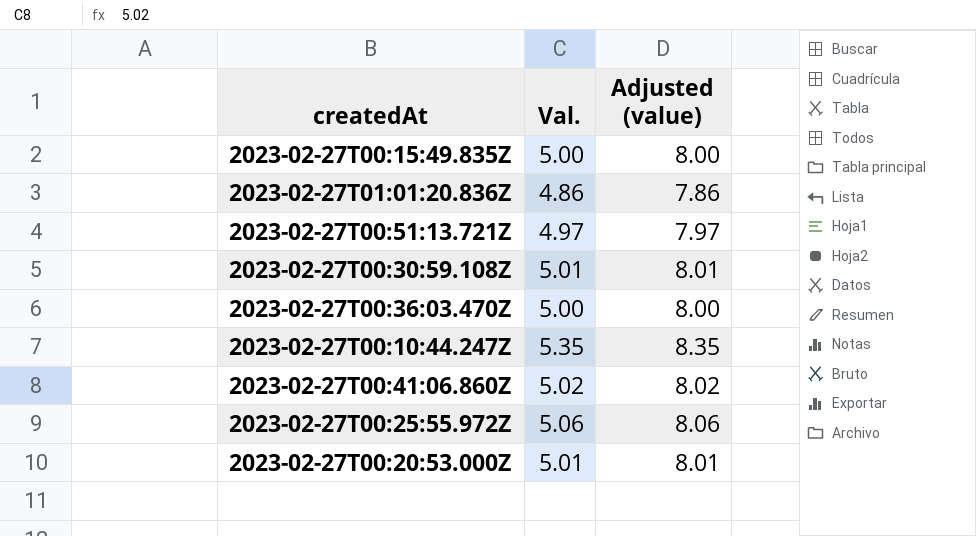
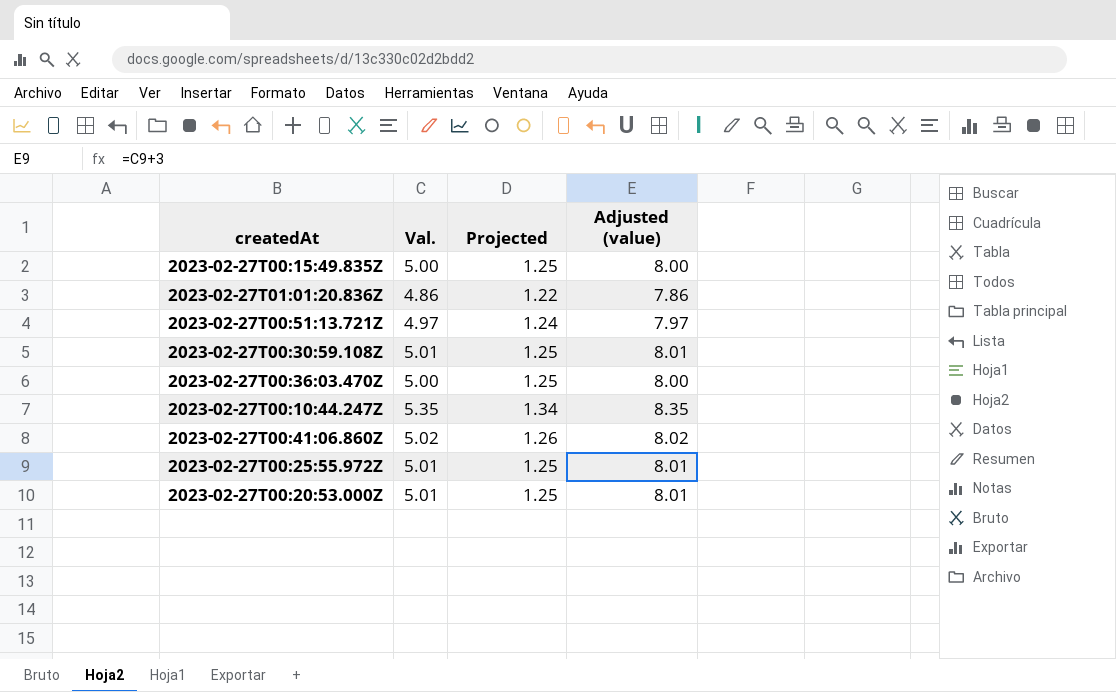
column Projected | formula: none -> [Val.] * 0.25
2023-02-27T00:25:55.972Z | Val.: 5.06 -> 5.01
2023-02-27T00:25:55.972Z | Adjusted (value): 8.06 -> 8.01

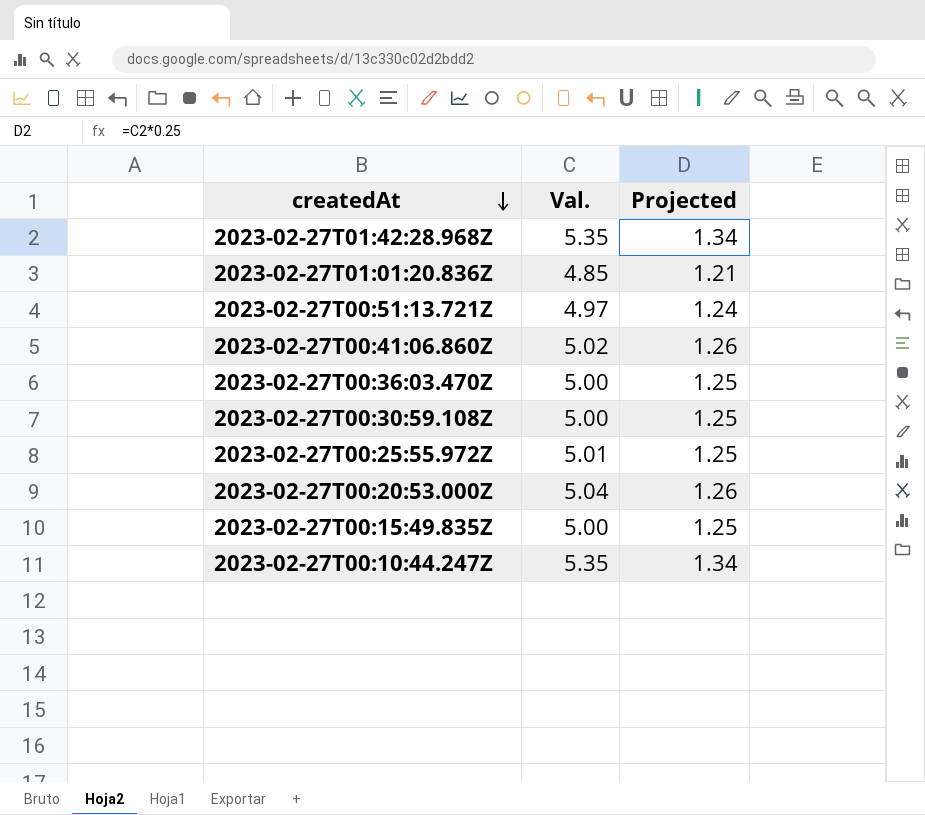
row order: none -> createdAt descending
column Adjusted (value) | formula: [Val.] + 3 -> none
row 2023-02-27T01:42:28.968Z: none -> 5.35 | 1.34
2023-02-27T01:01:20.836Z | Val.: 4.86 -> 4.85
2023-02-27T01:01:20.836Z | Projected: 1.22 -> 1.21
2023-02-27T00:30:59.108Z | Val.: 5.01 -> 5.00
2023-02-27T00:20:53.000Z | Val.: 5.01 -> 5.04
2023-02-27T00:20:53.000Z | Projected: 1.25 -> 1.26

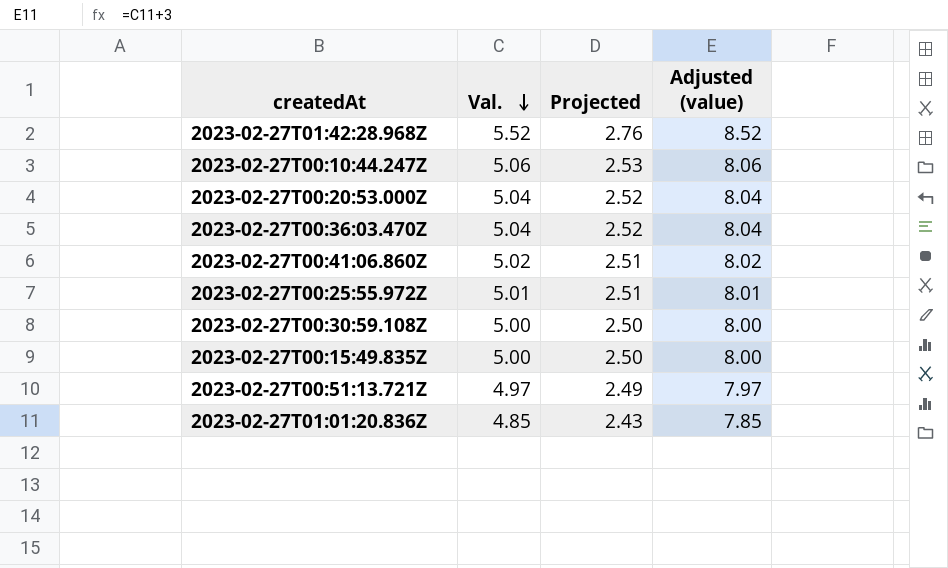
row order: createdAt descending -> Val. descending
column Projected | formula: [Val.] * 0.25 -> [Val.] * 0.5
column Adjusted (value) | formula: none -> [Val.] + 3
2023-02-27T01:42:28.968Z | Val.: 5.35 -> 5.52
2023-02-27T00:10:44.247Z | Val.: 5.35 -> 5.06
2023-02-27T00:36:03.470Z | Val.: 5.00 -> 5.04

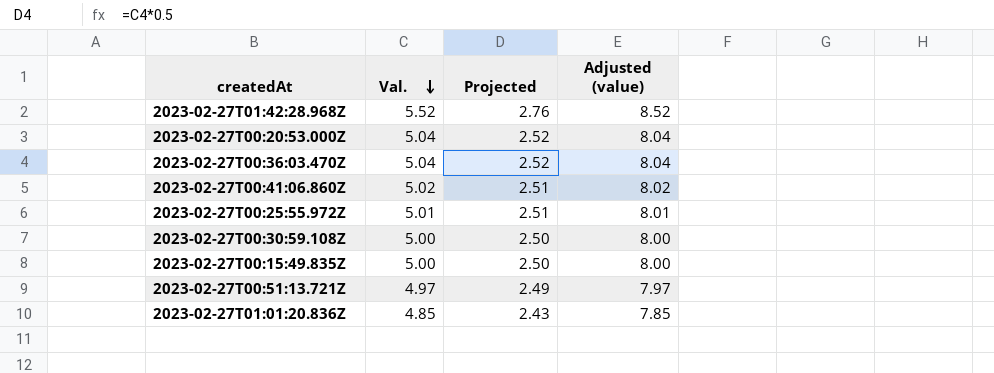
row 2023-02-27T00:10:44.247Z: 5.06 | 2.53 | 8.06 -> none

